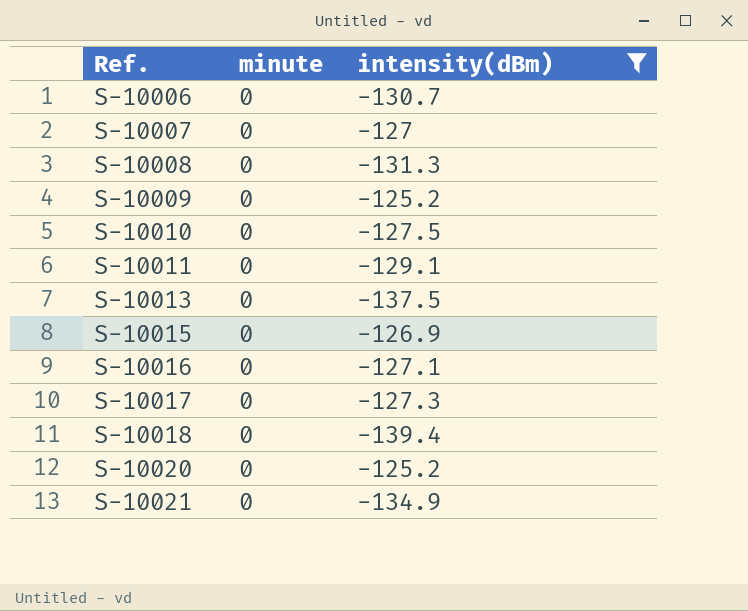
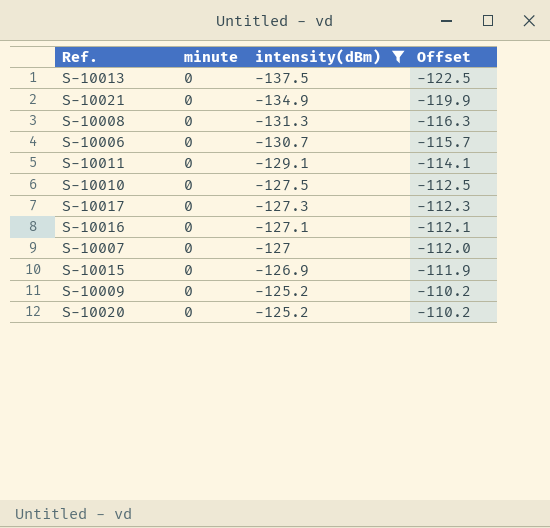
row order: Ref. ascending -> intensity(dBm) ascending
column Offset | formula: none -> [intensity(dBm)] + 15
row S-10018: 0 | -139.4 -> none

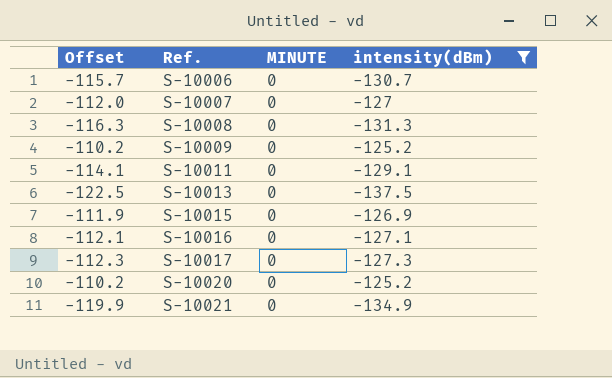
row order: intensity(dBm) ascending -> Ref. ascending
column Offset | position: 4 -> 1
column name: minute -> MINUTE
row S-10010: 0 | -127.5 | -112.5 -> none

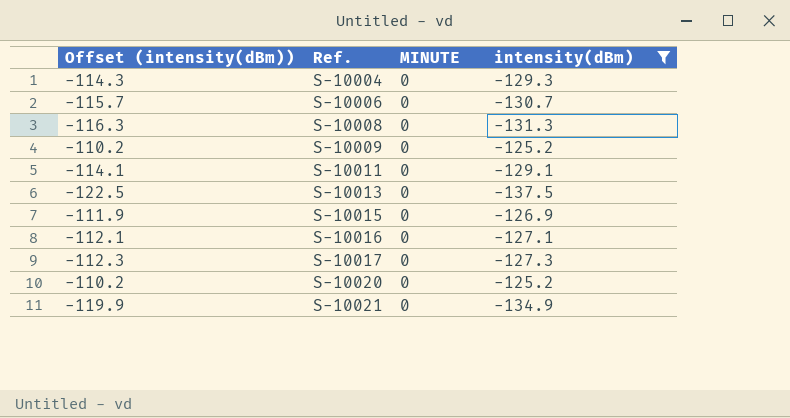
column name: Offset -> Offset (intensity(dBm))
row S-10007: -112.0 | 0 | -127 -> none
row S-10004: none -> -114.3 | 0 | -129.3

